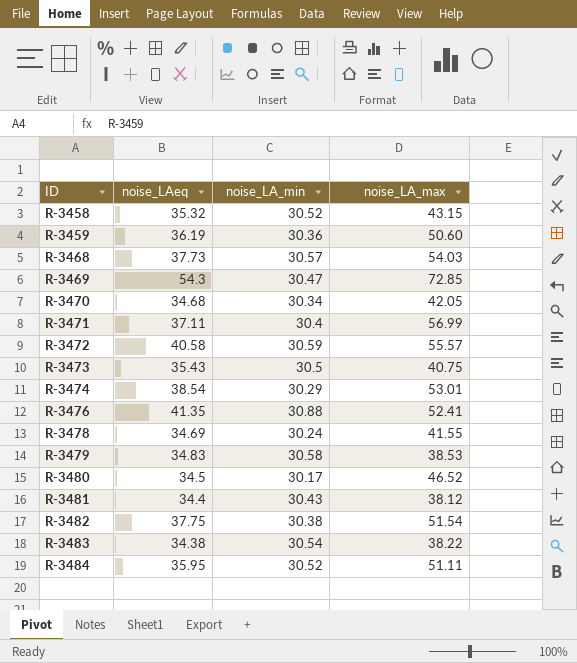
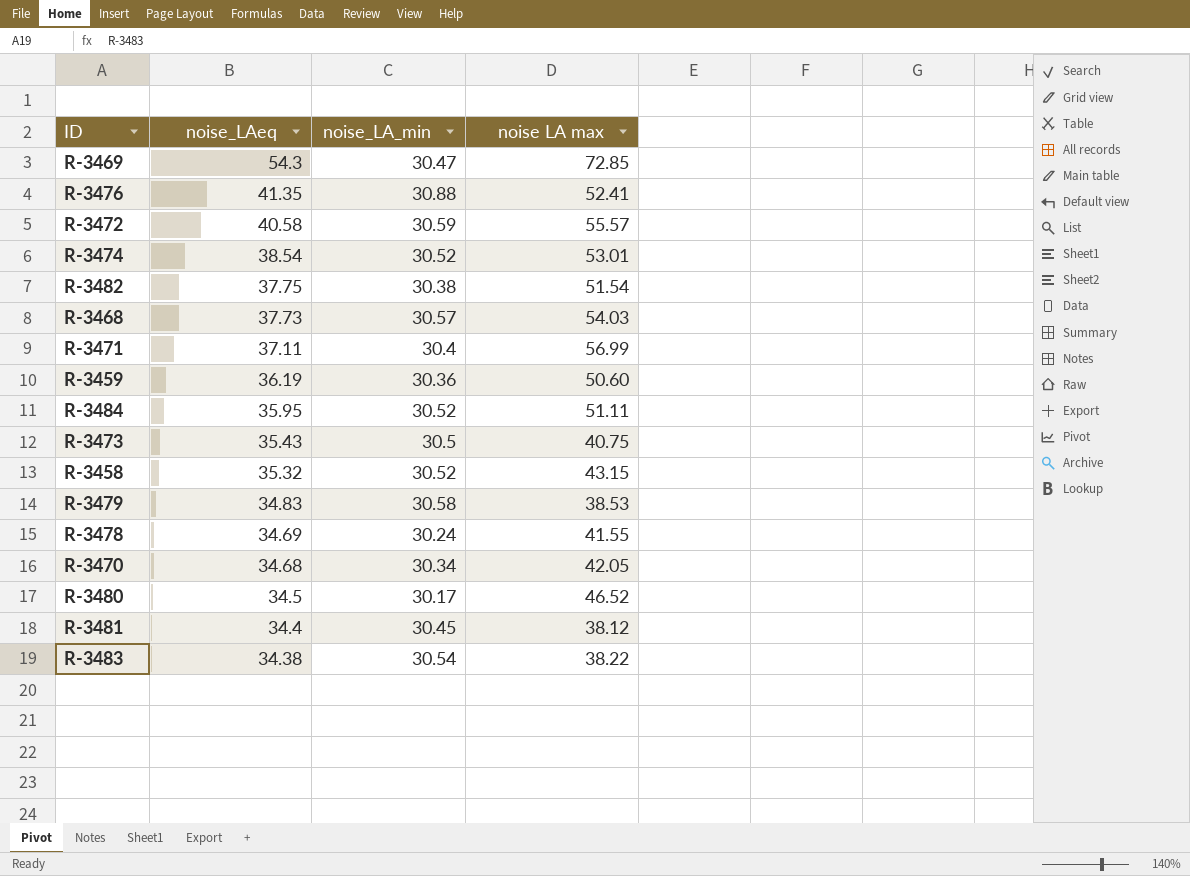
row order: ID ascending -> noise_LAeq descending
column name: noise_LA_max -> noise LA max
R-3474 | noise_LA_min: 30.29 -> 30.52
R-3481 | noise_LA_min: 30.43 -> 30.45

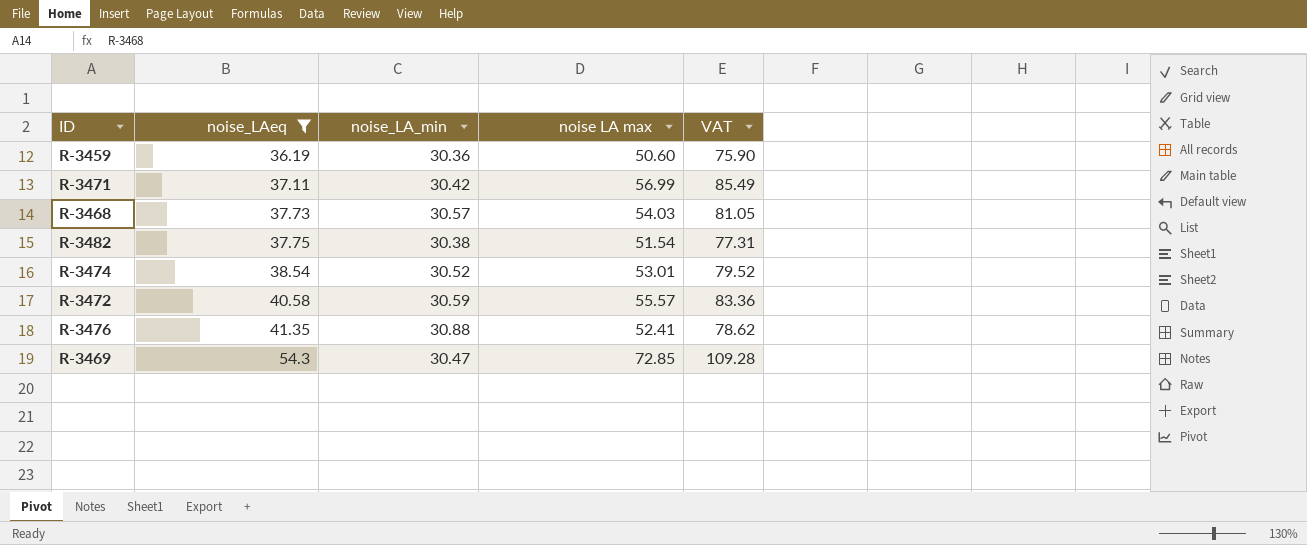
filter: none -> noise_LAeq >= 36.19
row order: noise_LAeq descending -> noise_LAeq ascending
column VAT | formula: none -> [noise LA max] * 1.5
R-3471 | noise_LA_min: 30.4 -> 30.42

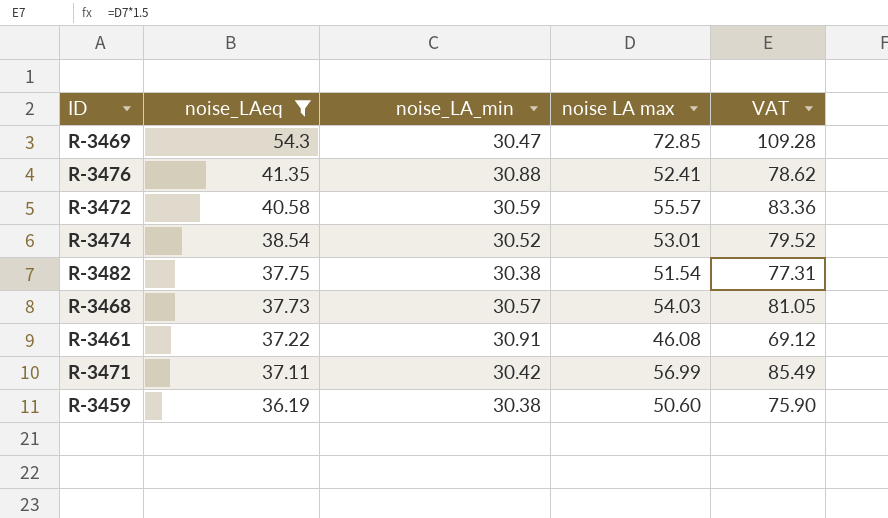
row order: noise_LAeq ascending -> noise_LAeq descending
row R-3461: none -> 37.22 | 30.91 | 46.08 | 69.12
R-3459 | noise_LA_min: 30.36 -> 30.38

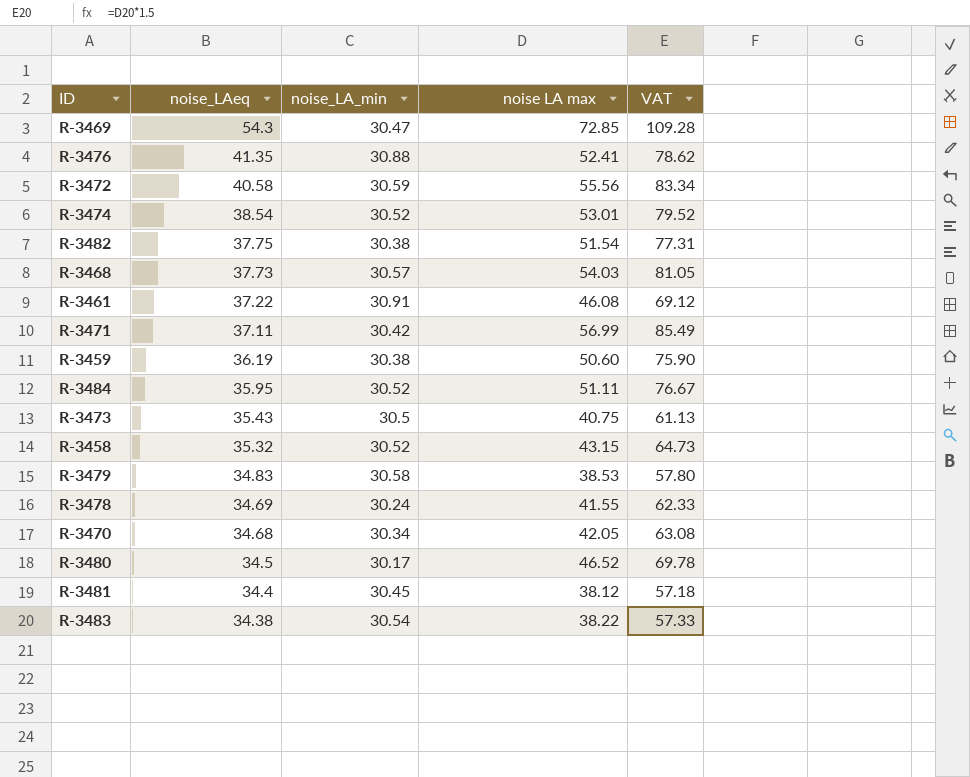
filter: noise_LAeq >= 36.19 -> none
R-3472 | noise LA max: 55.57 -> 55.56
R-3472 | VAT: 83.36 -> 83.34

